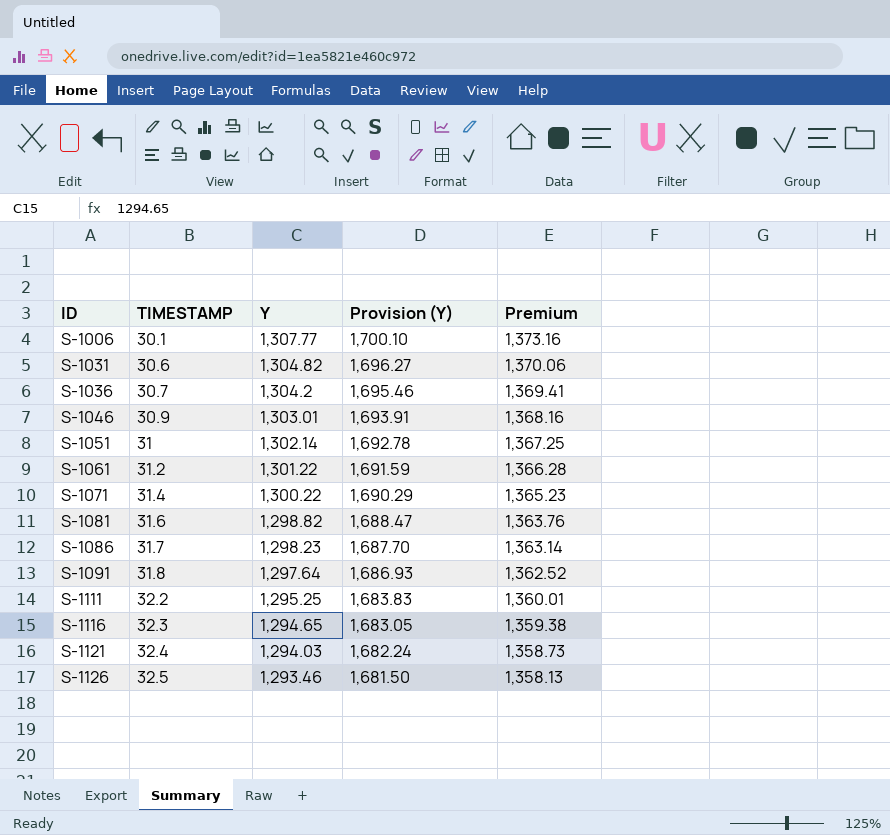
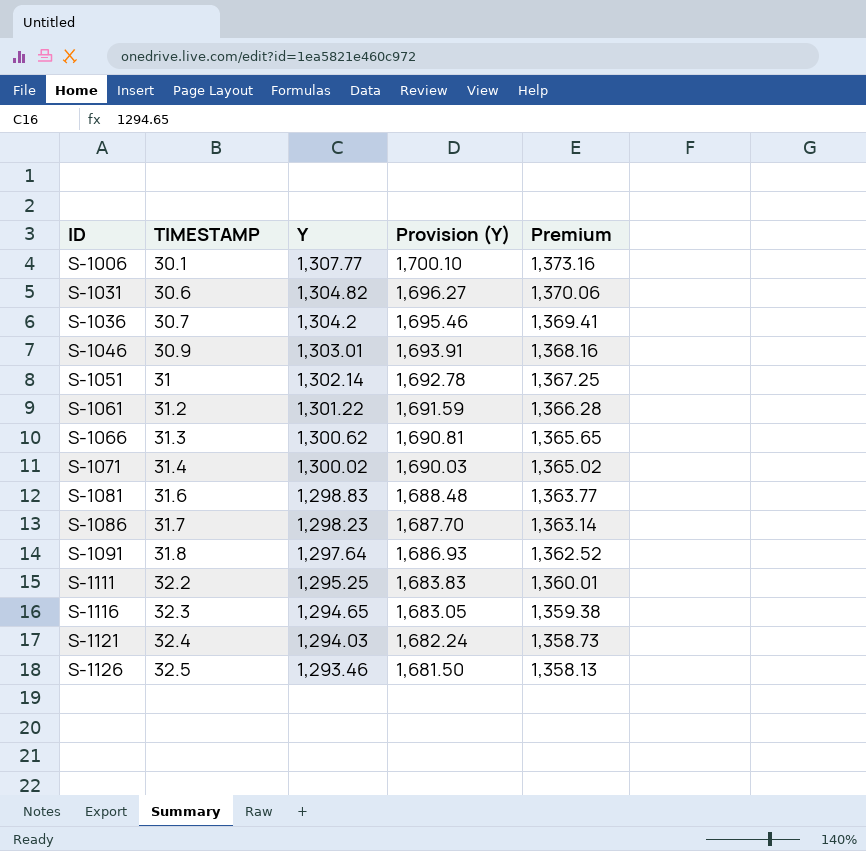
row S-1066: none -> 31.3 | 1,300.62 | 1,690.81 | 1,365.65
S-1071 | Y: 1,300.22 -> 1,300.02
S-1071 | Provision (Y): 1,690.29 -> 1,690.03
S-1071 | Premium: 1,365.23 -> 1,365.02
S-1081 | Y: 1,298.82 -> 1,298.83
S-1081 | Provision (Y): 1,688.47 -> 1,688.48
S-1081 | Premium: 1,363.76 -> 1,363.77

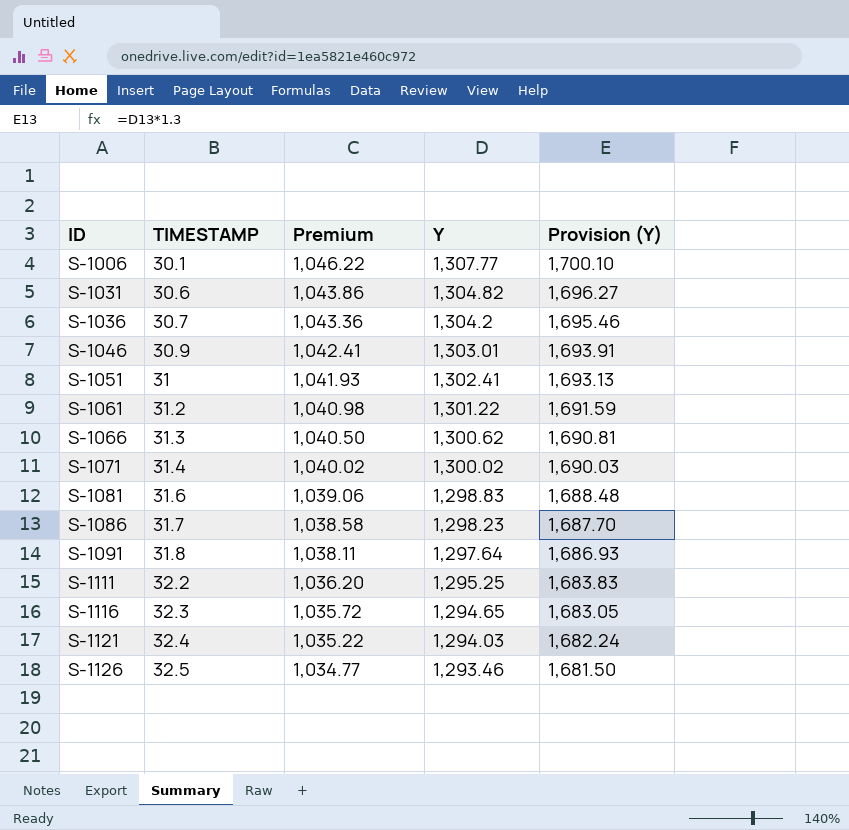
column Premium | formula: [Y] * 1.05 -> [Y] * 0.8
column Premium | position: 5 -> 3
S-1051 | Y: 1,302.14 -> 1,302.41
S-1051 | Provision (Y): 1,692.78 -> 1,693.13

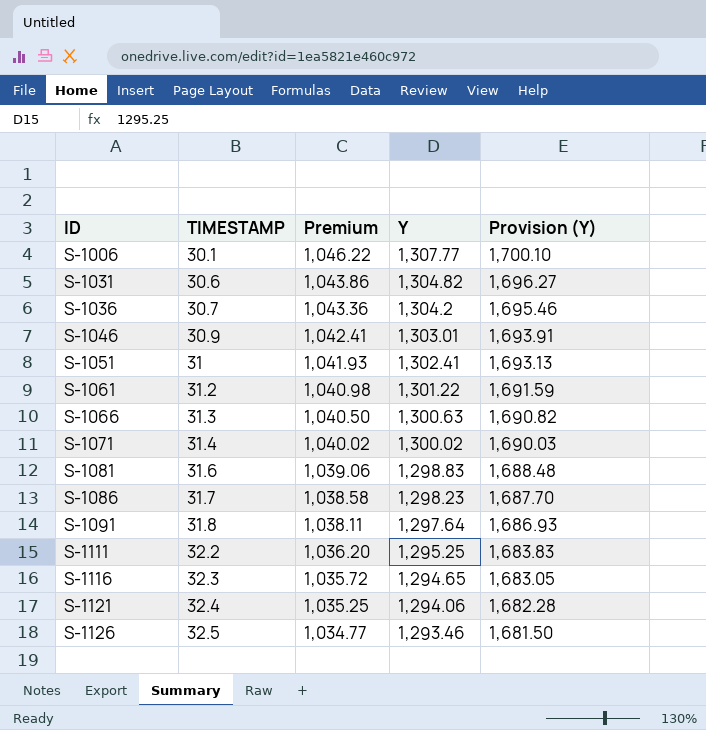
S-1066 | Y: 1,300.62 -> 1,300.63
S-1066 | Provision (Y): 1,690.81 -> 1,690.82
S-1121 | Premium: 1,035.22 -> 1,035.25
S-1121 | Y: 1,294.03 -> 1,294.06
S-1121 | Provision (Y): 1,682.24 -> 1,682.28

